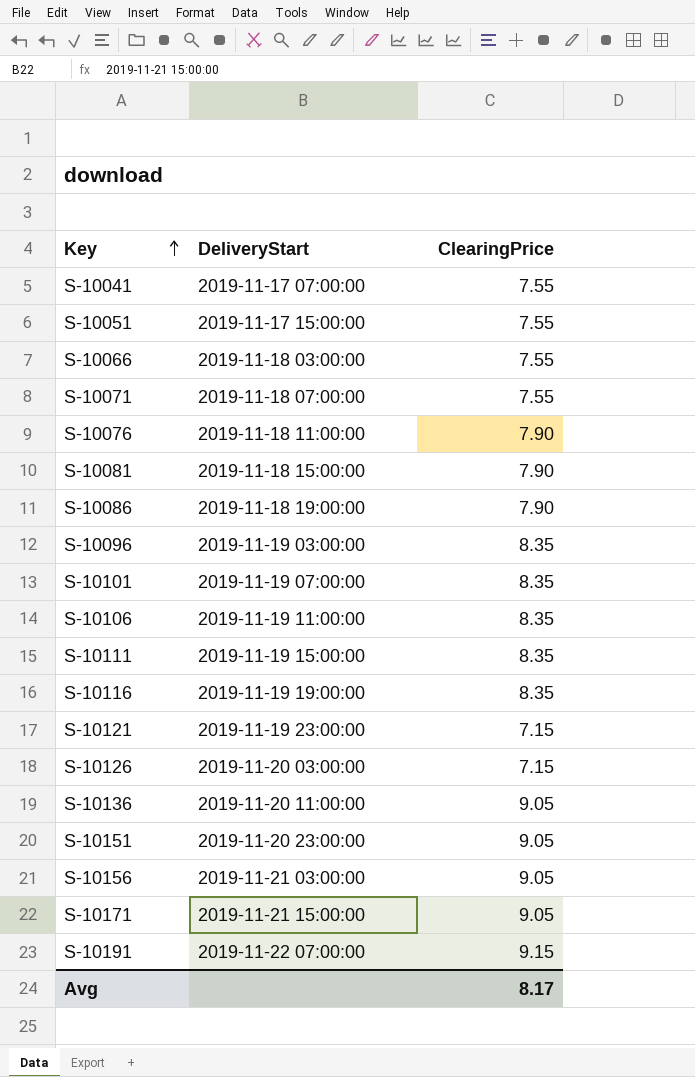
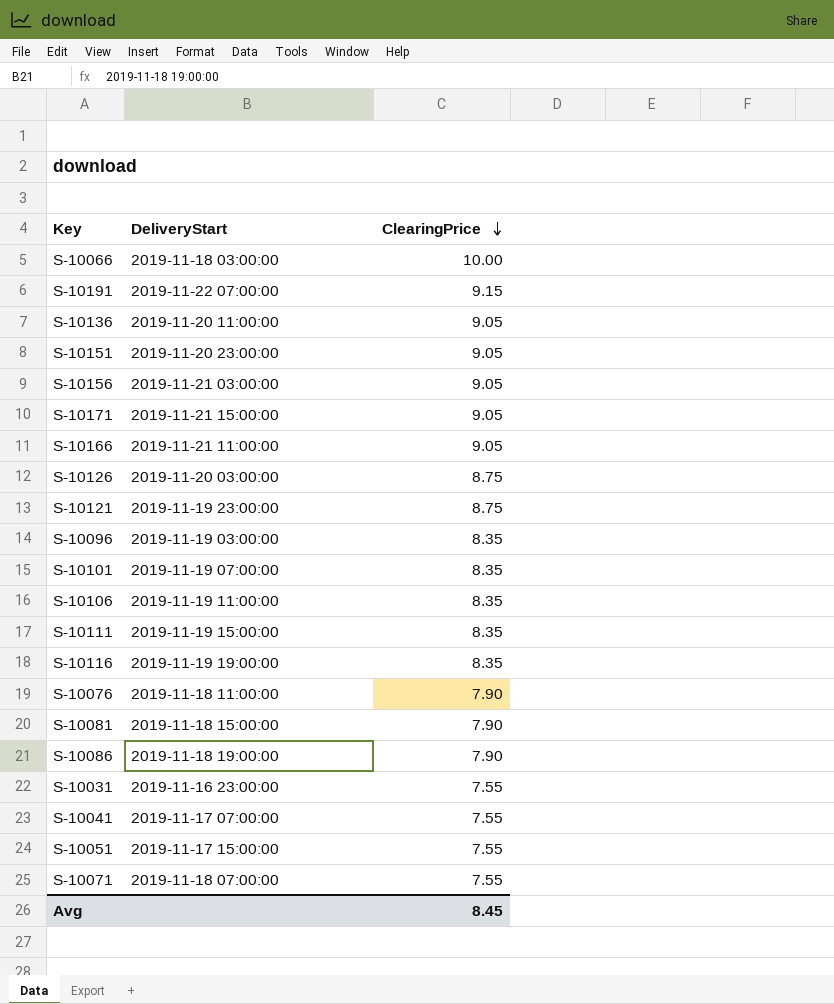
row order: Key ascending -> ClearingPrice descending
S-10066 | ClearingPrice: 7.55 -> 10.00
row S-10166: none -> 2019-11-21 11:00:00 | 9.05
S-10126 | ClearingPrice: 7.15 -> 8.75
S-10121 | ClearingPrice: 7.15 -> 8.75
row S-10031: none -> 2019-11-16 23:00:00 | 7.55
Avg | ClearingPrice: 8.17 -> 8.45

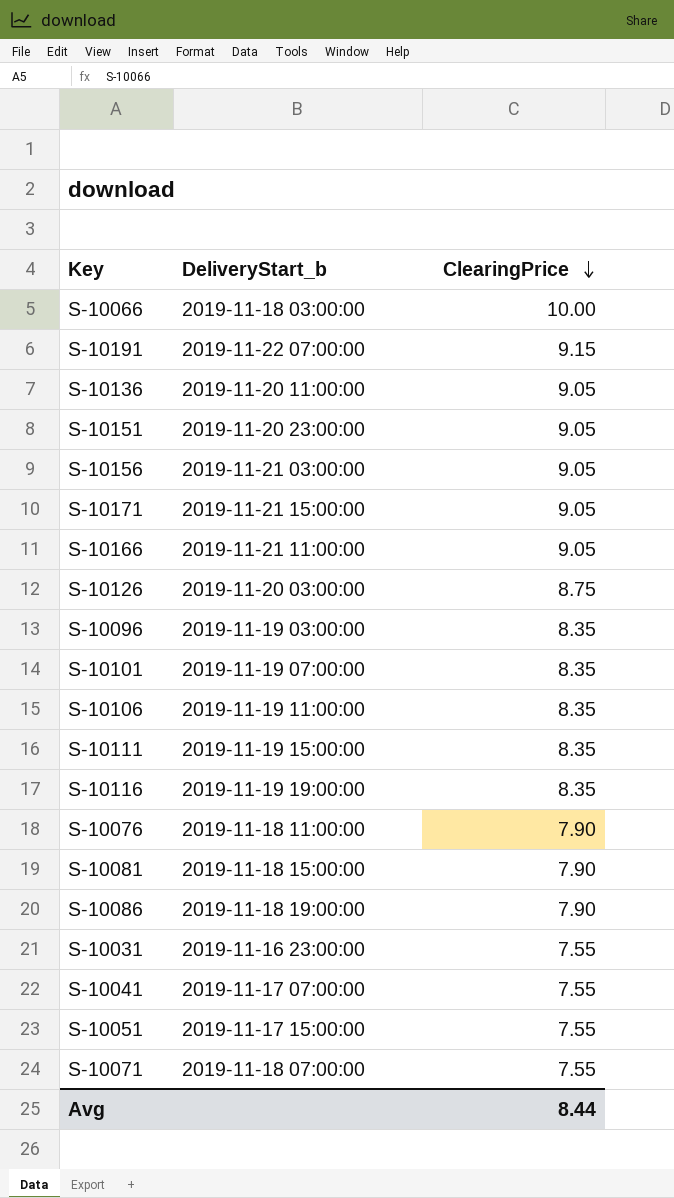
column name: DeliveryStart -> DeliveryStart_b
row S-10121: 2019-11-19 23:00:00 | 8.75 -> none
Avg | ClearingPrice: 8.45 -> 8.44

